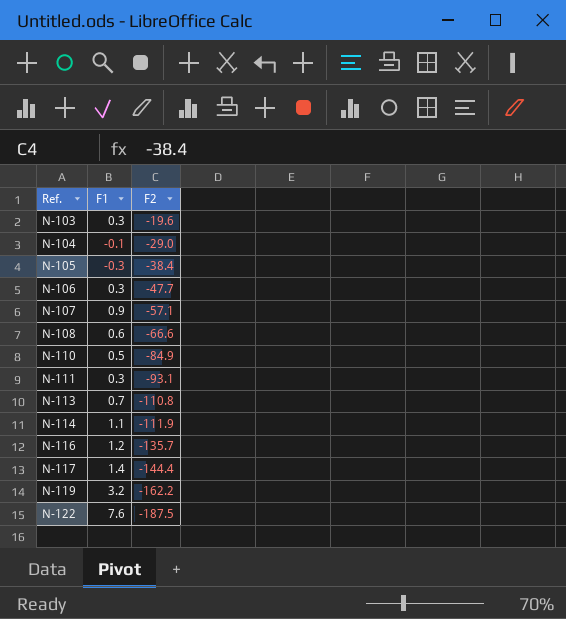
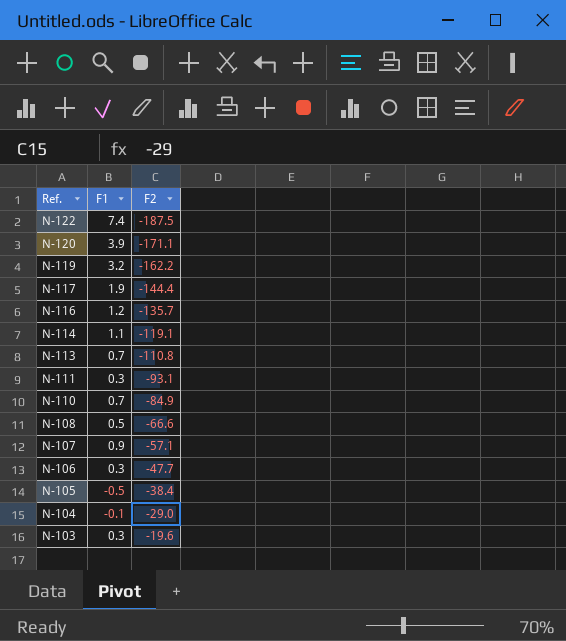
row order: Ref. ascending -> Ref. descending
N-122 | F1: 7.6 -> 7.4
row N-120: none -> 3.9 | -171.1
N-117 | F1: 1.4 -> 1.9
N-114 | F2: -111.9 -> -119.1
N-110 | F1: 0.5 -> 0.7
N-108 | F1: 0.6 -> 0.5
N-105 | F1: -0.3 -> -0.5

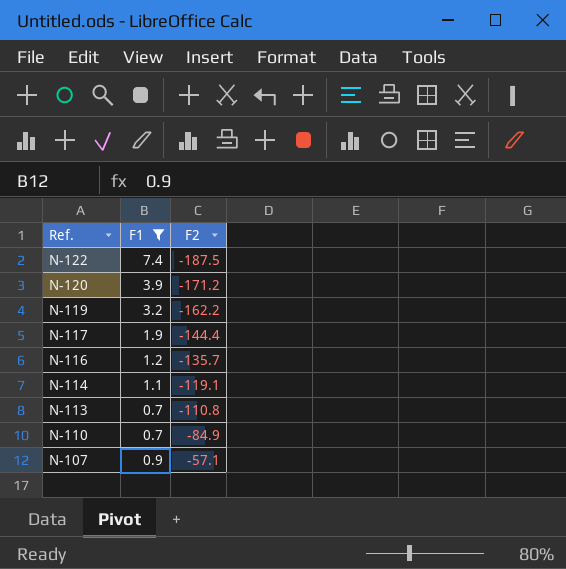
filter: none -> F1 >= 0.7
N-120 | F2: -171.1 -> -171.2

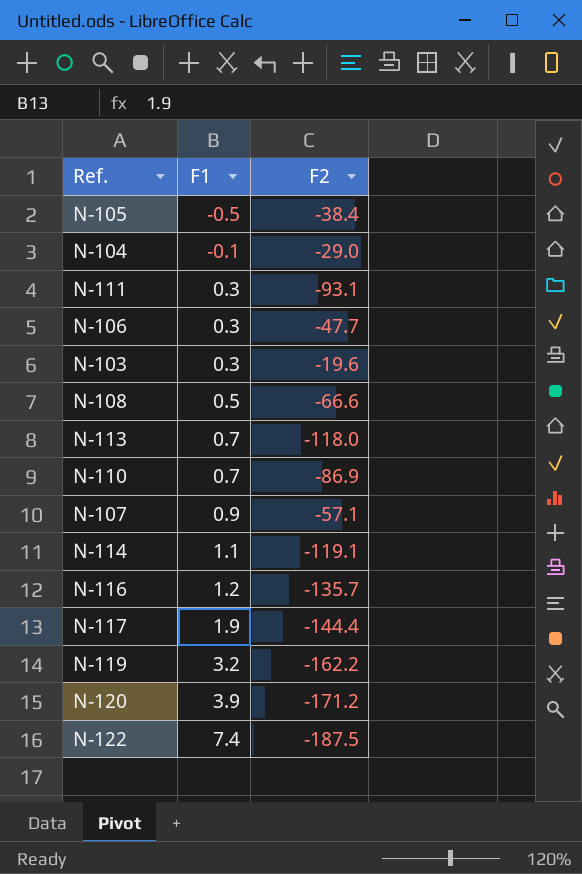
filter: F1 >= 0.7 -> none
row order: Ref. descending -> F1 ascending
N-113 | F2: -110.8 -> -118.0
N-110 | F2: -84.9 -> -86.9

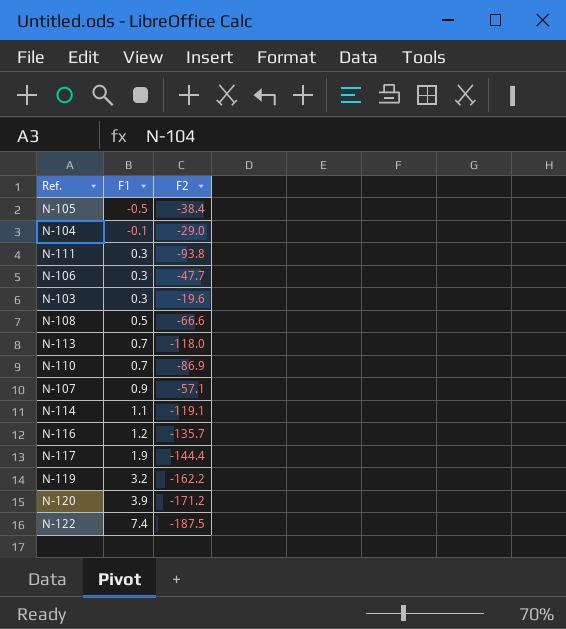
N-111 | F2: -93.1 -> -93.8

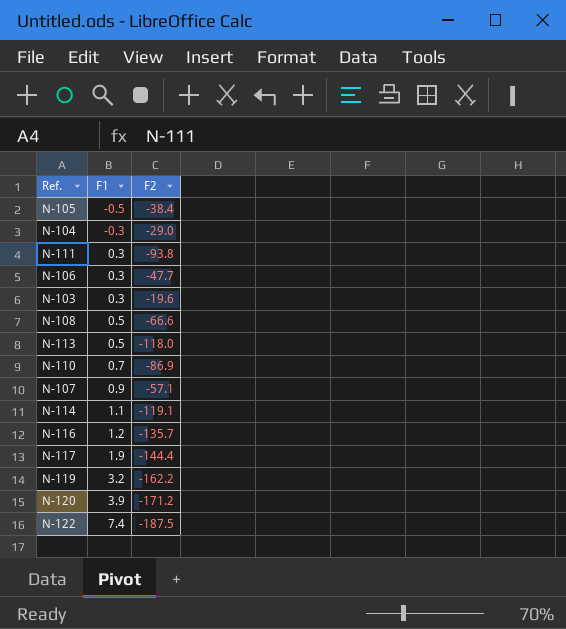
N-104 | F1: -0.1 -> -0.3
N-113 | F1: 0.7 -> 0.5

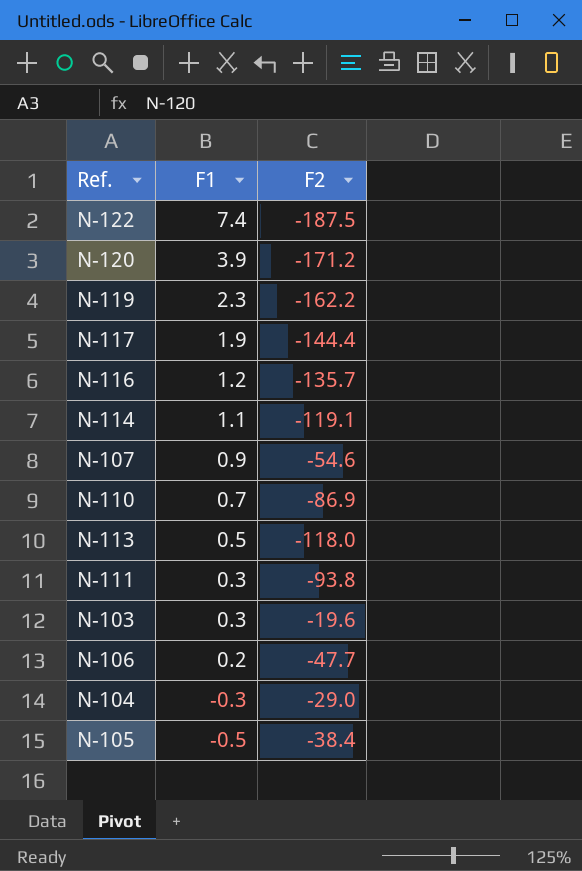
row order: F1 ascending -> F1 descending
row N-108: 0.5 | -66.6 -> none
N-119 | F1: 3.2 -> 2.3
N-107 | F2: -57.1 -> -54.6
N-106 | F1: 0.3 -> 0.2

